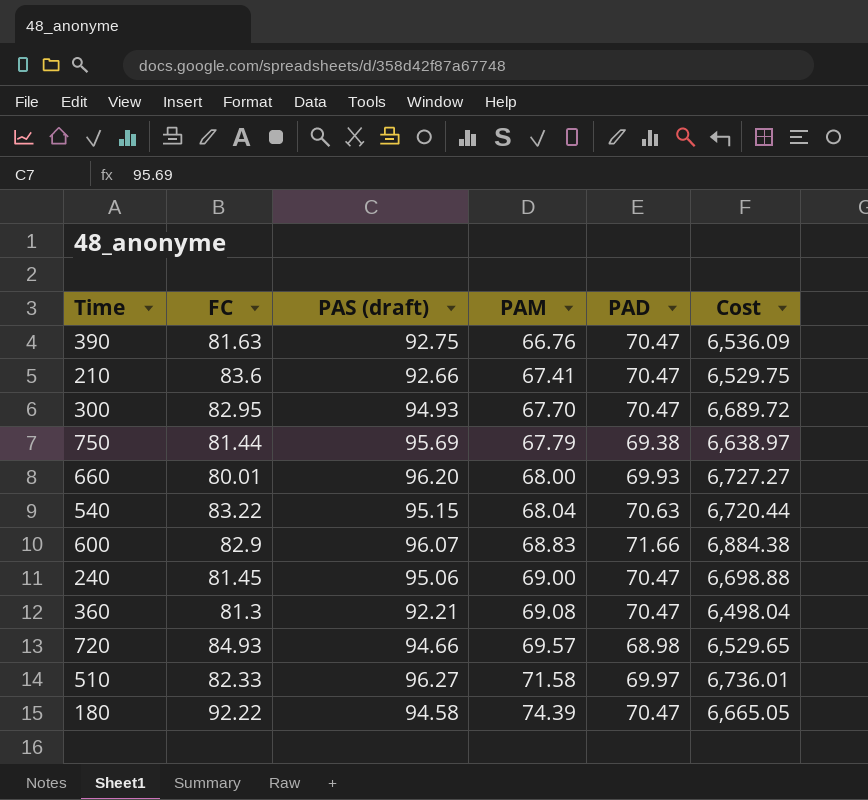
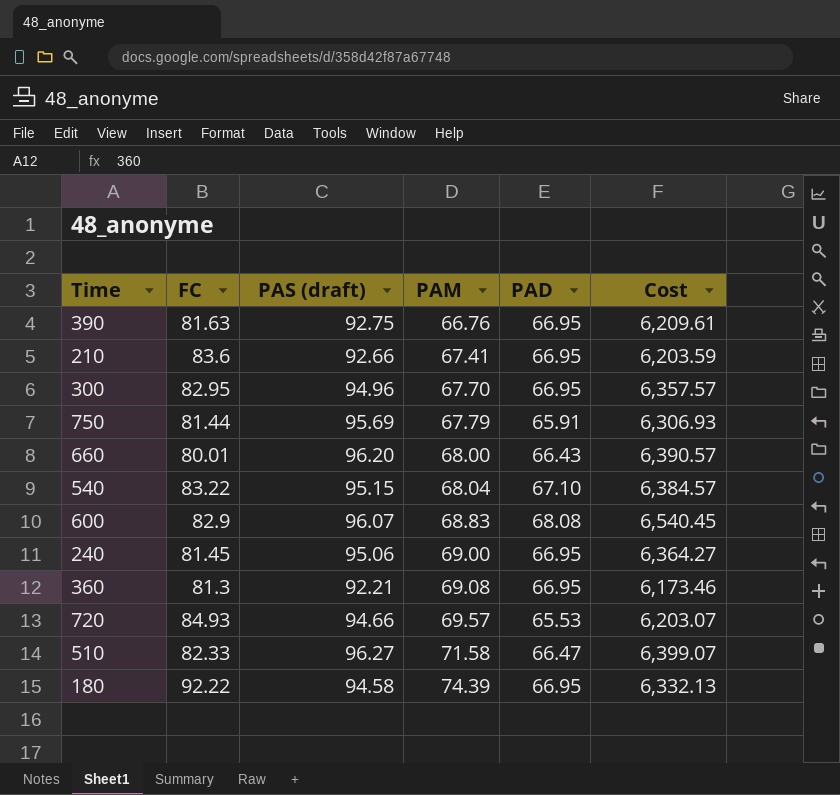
390 | PAD: 70.47 -> 66.95
390 | Cost: 6,536.09 -> 6,209.61
210 | PAD: 70.47 -> 66.95
210 | Cost: 6,529.75 -> 6,203.59
300 | PAS (draft): 94.93 -> 94.96
300 | PAD: 70.47 -> 66.95
300 | Cost: 6,689.72 -> 6,357.57
750 | PAD: 69.38 -> 65.91
750 | Cost: 6,638.97 -> 6,306.93
660 | PAD: 69.93 -> 66.43
660 | Cost: 6,727.27 -> 6,390.57
540 | PAD: 70.63 -> 67.10
540 | Cost: 6,720.44 -> 6,384.57
600 | PAD: 71.66 -> 68.08
600 | Cost: 6,884.38 -> 6,540.45
240 | PAD: 70.47 -> 66.95
240 | Cost: 6,698.88 -> 6,364.27
360 | PAD: 70.47 -> 66.95
360 | Cost: 6,498.04 -> 6,173.46
720 | PAD: 68.98 -> 65.53
720 | Cost: 6,529.65 -> 6,203.07
510 | PAD: 69.97 -> 66.47
510 | Cost: 6,736.01 -> 6,399.07
180 | PAD: 70.47 -> 66.95
180 | Cost: 6,665.05 -> 6,332.13

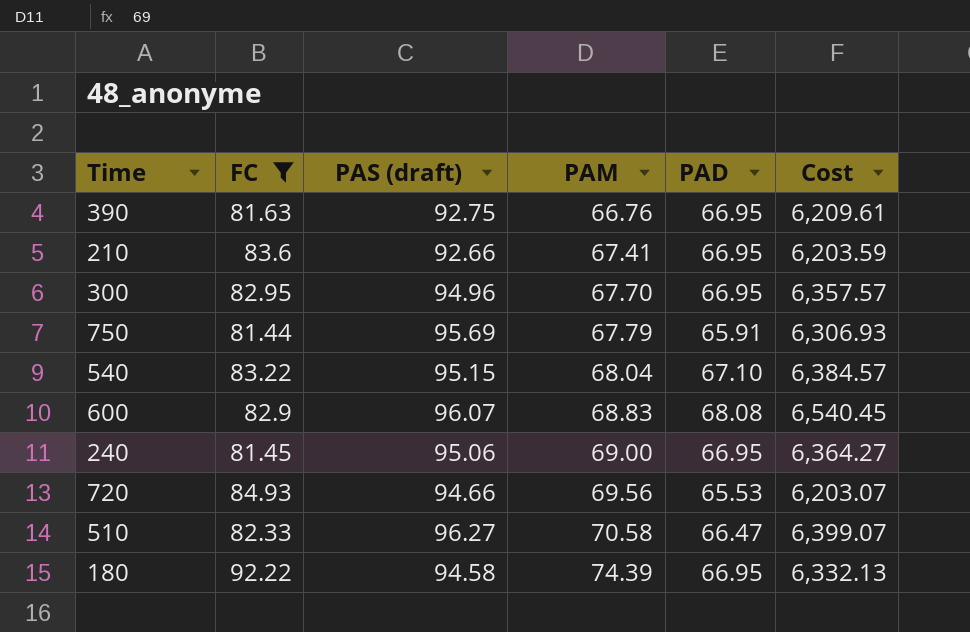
filter: none -> FC >= 81.44
720 | PAM: 69.57 -> 69.56
510 | PAM: 71.58 -> 70.58

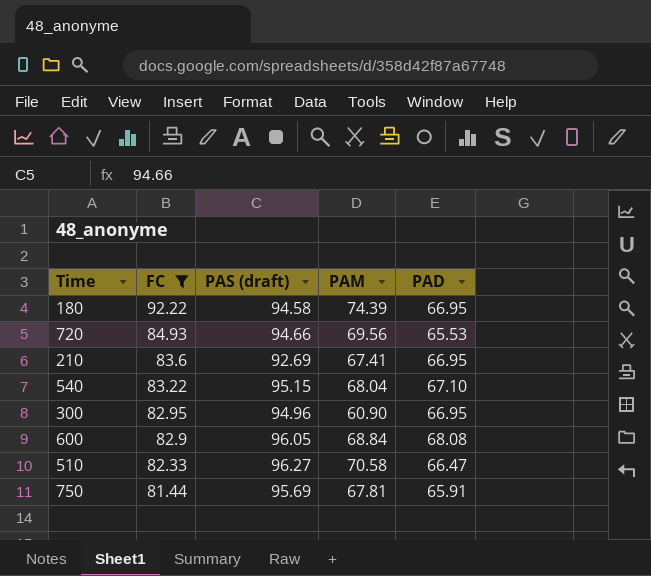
row order: PAM ascending -> FC descending
column Cost | formula: [PAS (draft)] * [PAD] -> none
row 390: 81.63 | 92.75 | 66.76 | 66.95 | 6,209.61 -> none
row 240: 81.45 | 95.06 | 69.00 | 66.95 | 6,364.27 -> none
210 | PAS (draft): 92.66 -> 92.69
300 | PAM: 67.70 -> 60.90
600 | PAS (draft): 96.07 -> 96.05
600 | PAM: 68.83 -> 68.84
750 | PAM: 67.79 -> 67.81

